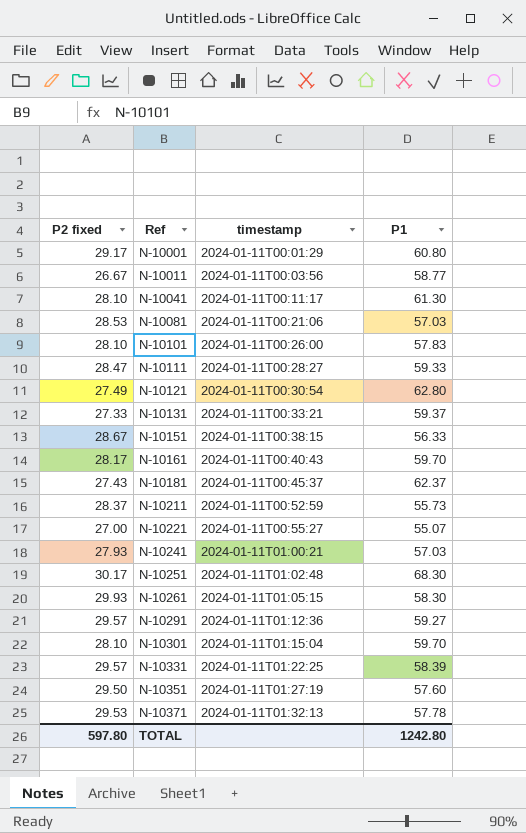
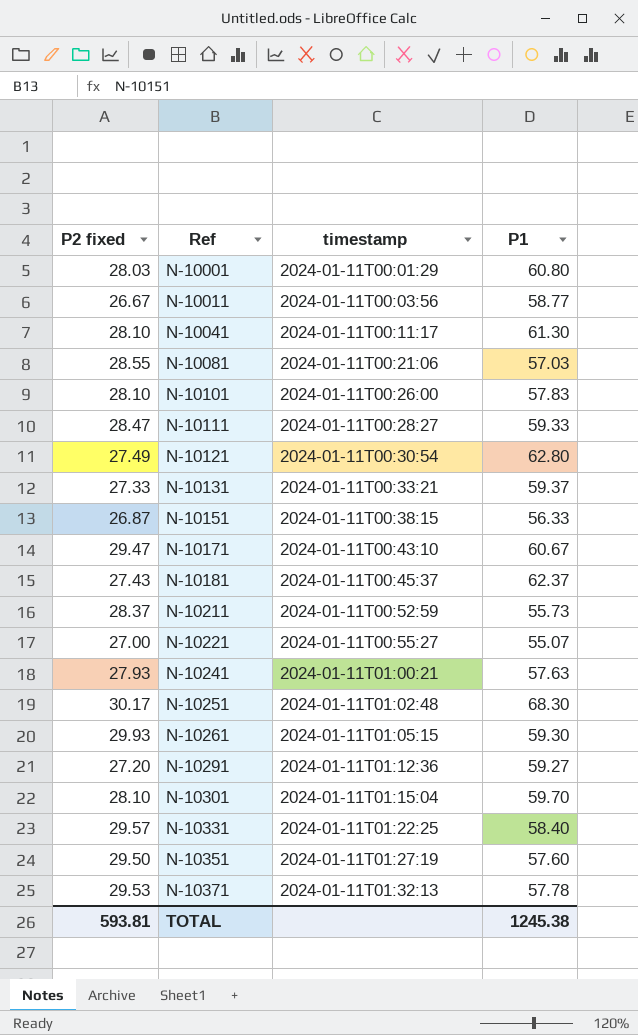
row N-10161: 28.17 | 2024-01-11T00:40:43 | 59.70 -> none
N-10001 | P2 fixed: 29.17 -> 28.03
N-10081 | P2 fixed: 28.53 -> 28.55
N-10151 | P2 fixed: 28.67 -> 26.87
row N-10171: none -> 29.47 | 2024-01-11T00:43:10 | 60.67
N-10241 | P1: 57.03 -> 57.63
N-10261 | P1: 58.30 -> 59.30
N-10291 | P2 fixed: 29.57 -> 27.20
N-10331 | P1: 58.39 -> 58.40
TOTAL | P2 fixed: 597.80 -> 593.81
TOTAL | P1: 1242.80 -> 1245.38

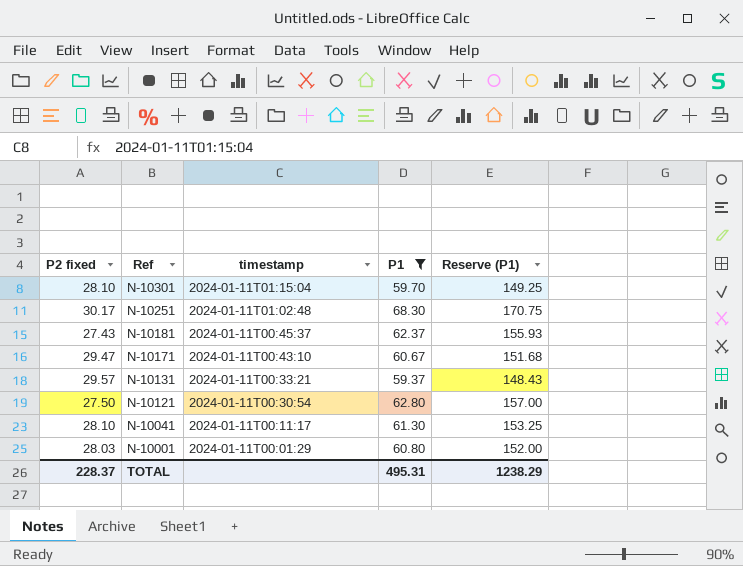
filter: none -> P1 >= 59.37
row order: Ref ascending -> Ref descending
column Reserve (P1) | formula: none -> [P1] * 2.5
N-10131 | P2 fixed: 27.33 -> 29.57
N-10121 | P2 fixed: 27.49 -> 27.50
TOTAL | P2 fixed: 593.81 -> 228.37
TOTAL | P1: 1245.38 -> 495.31

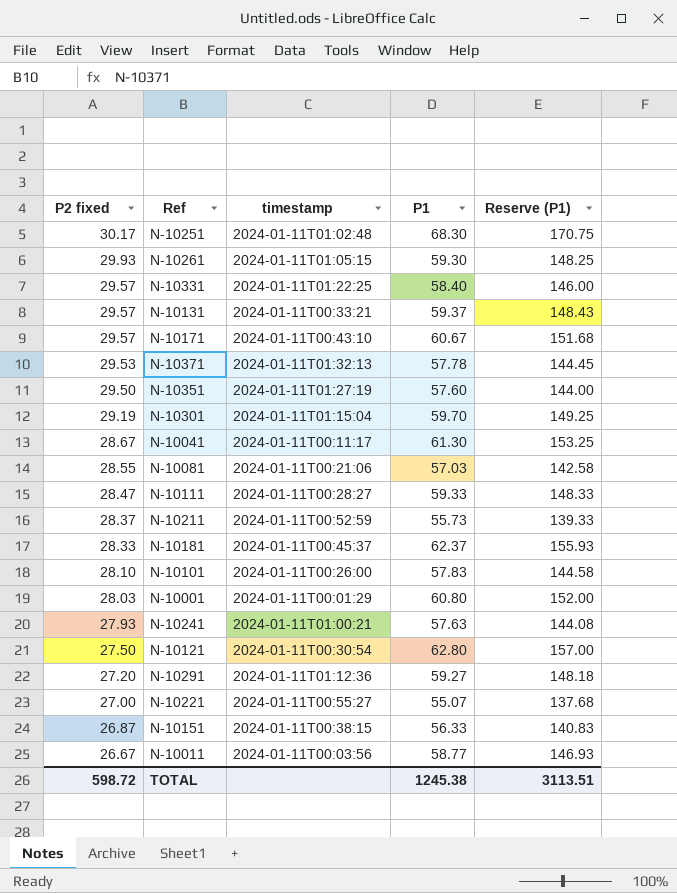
filter: P1 >= 59.37 -> none
row order: Ref descending -> P2 fixed descending
N-10171 | P2 fixed: 29.47 -> 29.57
N-10301 | P2 fixed: 28.10 -> 29.19
N-10041 | P2 fixed: 28.10 -> 28.67
N-10181 | P2 fixed: 27.43 -> 28.33
TOTAL | P2 fixed: 228.37 -> 598.72
TOTAL | P1: 495.31 -> 1245.38
TOTAL | Reserve (P1): 1238.29 -> 3113.51

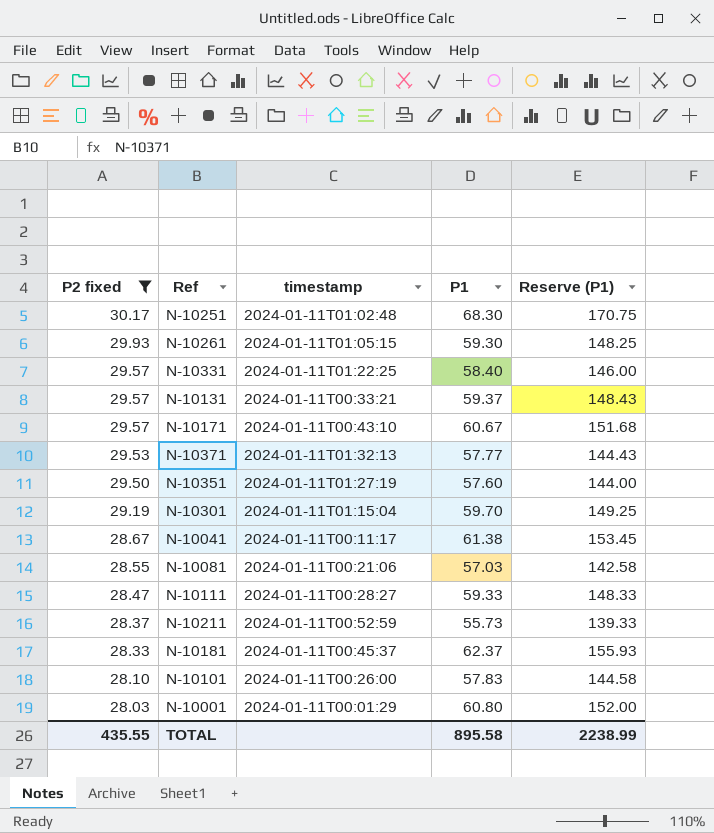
filter: none -> P2 fixed >= 28.03
N-10371 | P1: 57.78 -> 57.77
N-10371 | Reserve (P1): 144.45 -> 144.43
N-10041 | P1: 61.30 -> 61.38
N-10041 | Reserve (P1): 153.25 -> 153.45
TOTAL | P2 fixed: 598.72 -> 435.55
TOTAL | P1: 1245.38 -> 895.58
TOTAL | Reserve (P1): 3113.51 -> 2238.99

